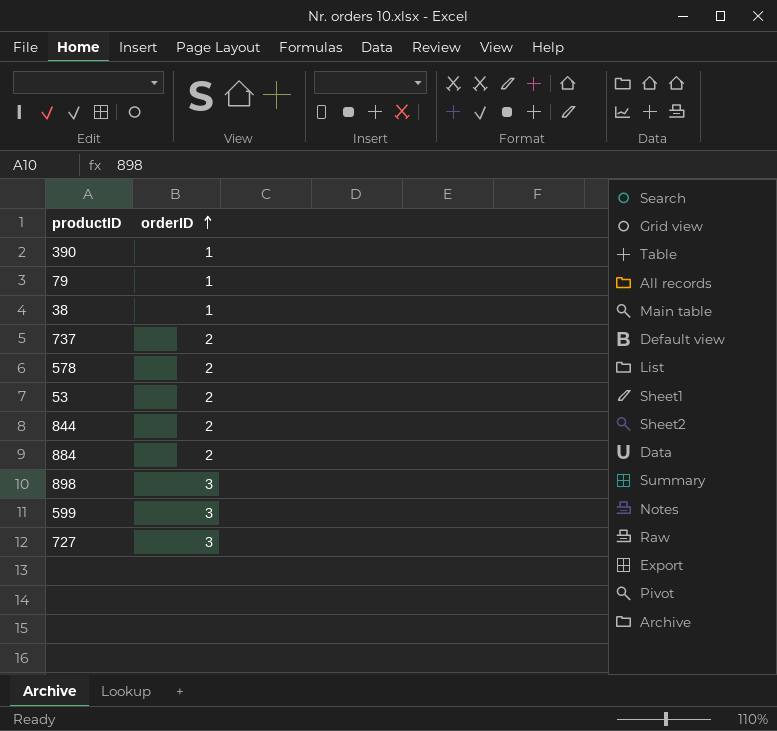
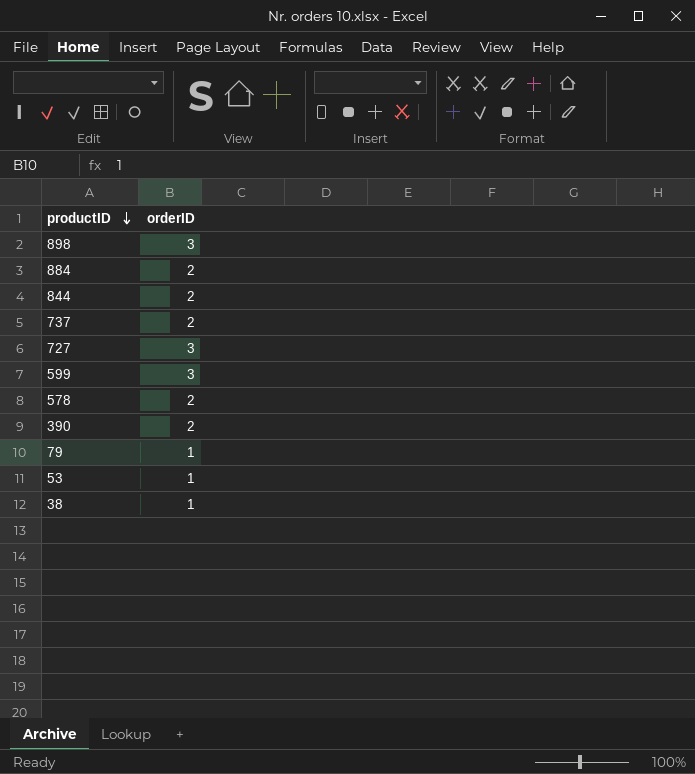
row order: orderID ascending -> productID descending
390 | orderID: 1 -> 2
53 | orderID: 2 -> 1

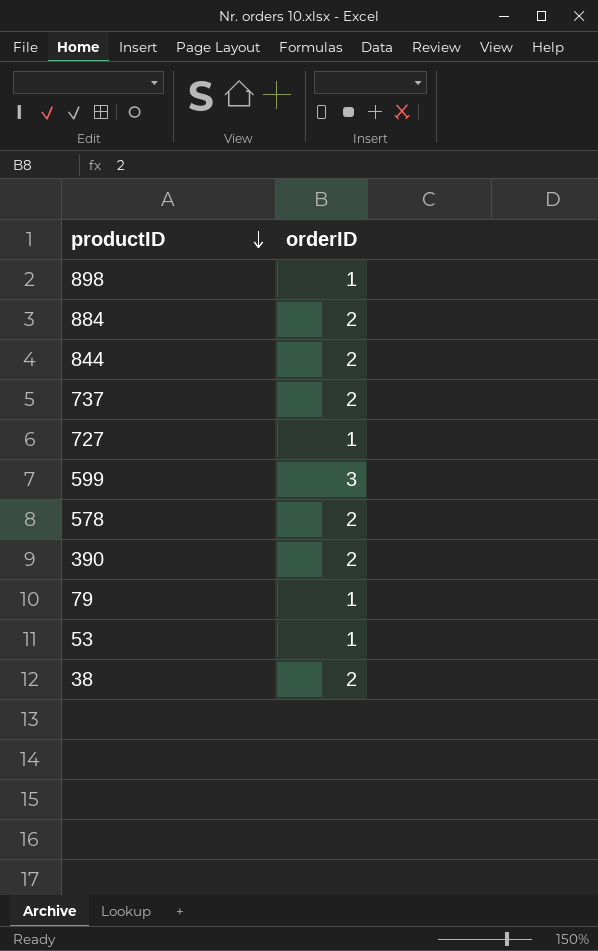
898 | orderID: 3 -> 1
727 | orderID: 3 -> 1
38 | orderID: 1 -> 2

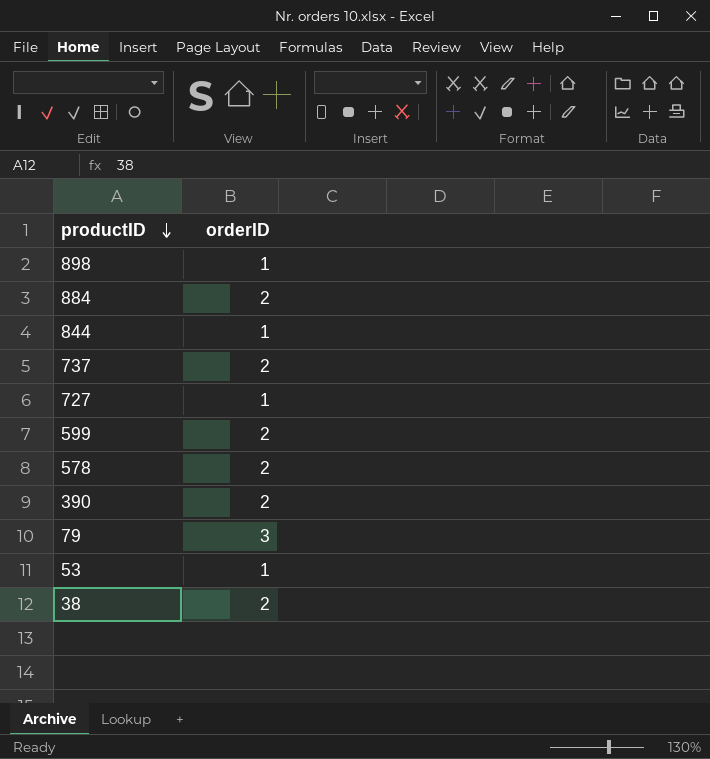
844 | orderID: 2 -> 1
599 | orderID: 3 -> 2
79 | orderID: 1 -> 3

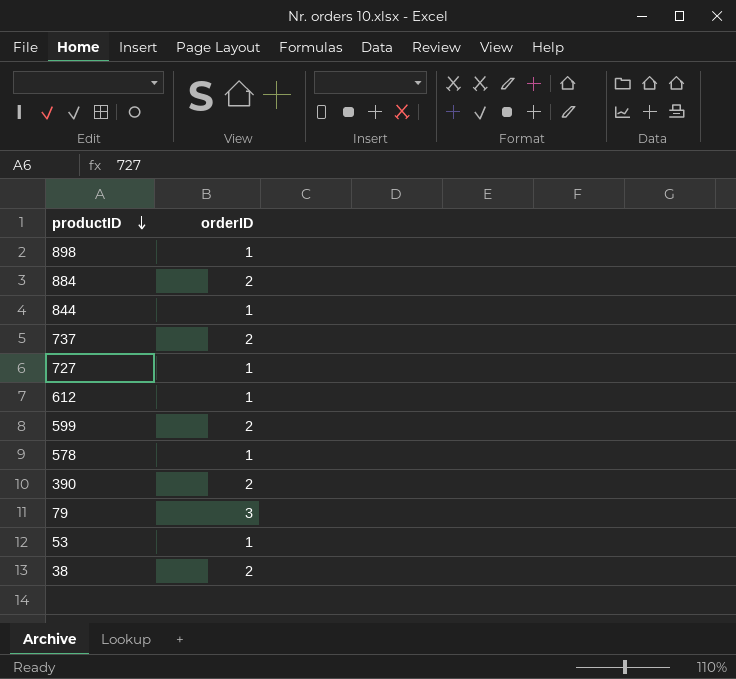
row 612: none -> 1
578 | orderID: 2 -> 1

